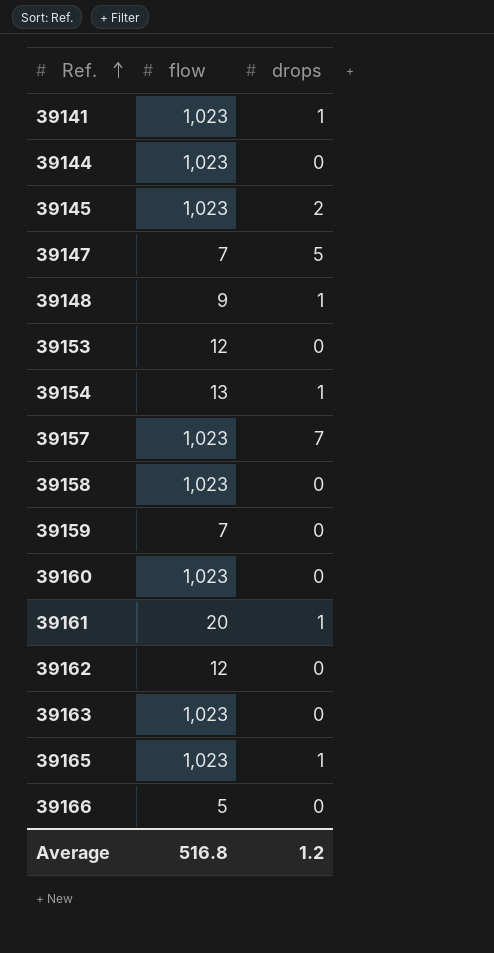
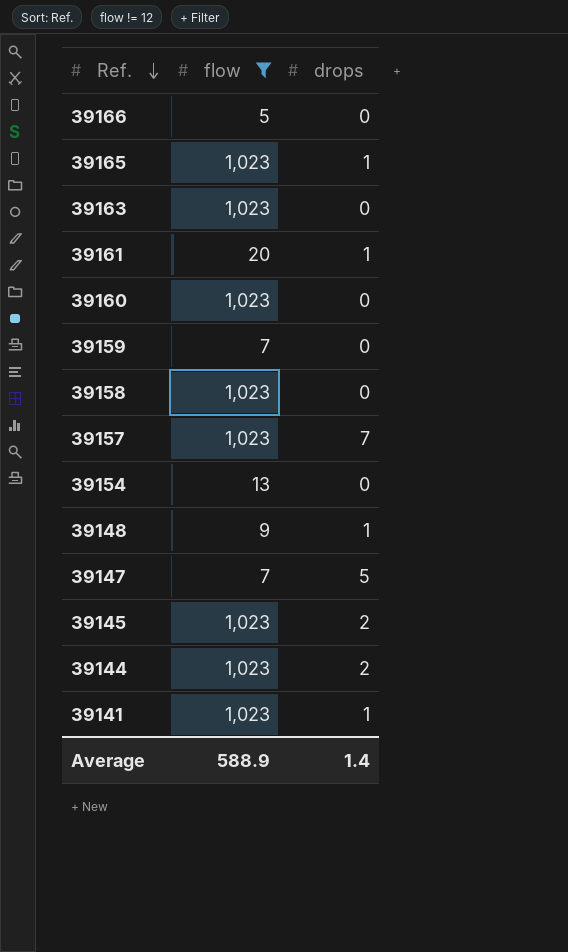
filter: none -> flow != 12
row order: Ref. ascending -> Ref. descending
39154 | drops: 1 -> 0
39144 | drops: 0 -> 2
Average | flow: 516.8 -> 588.9
Average | drops: 1.2 -> 1.4

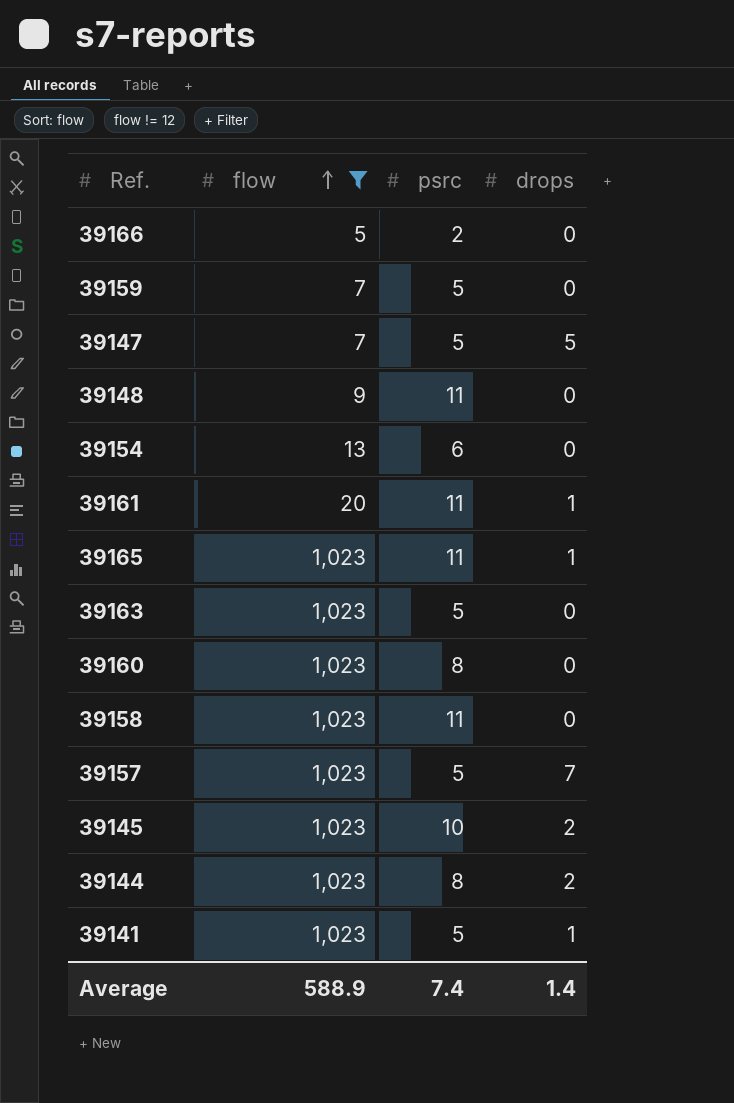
row order: Ref. descending -> flow ascending
column psrc | position: none -> 3
39148 | drops: 1 -> 0

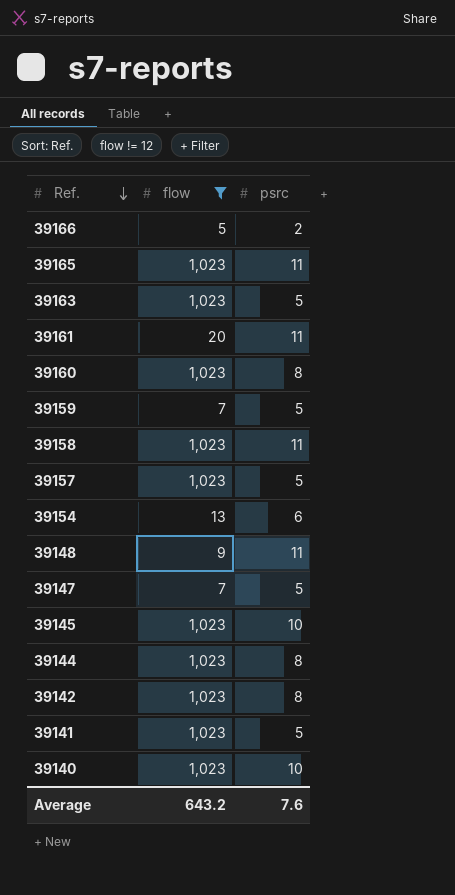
row order: flow ascending -> Ref. descending
column drops | position: 4 -> none
row 39142: none -> 1,023 | 8
row 39140: none -> 1,023 | 10
Average | flow: 588.9 -> 643.2
Average | psrc: 7.4 -> 7.6

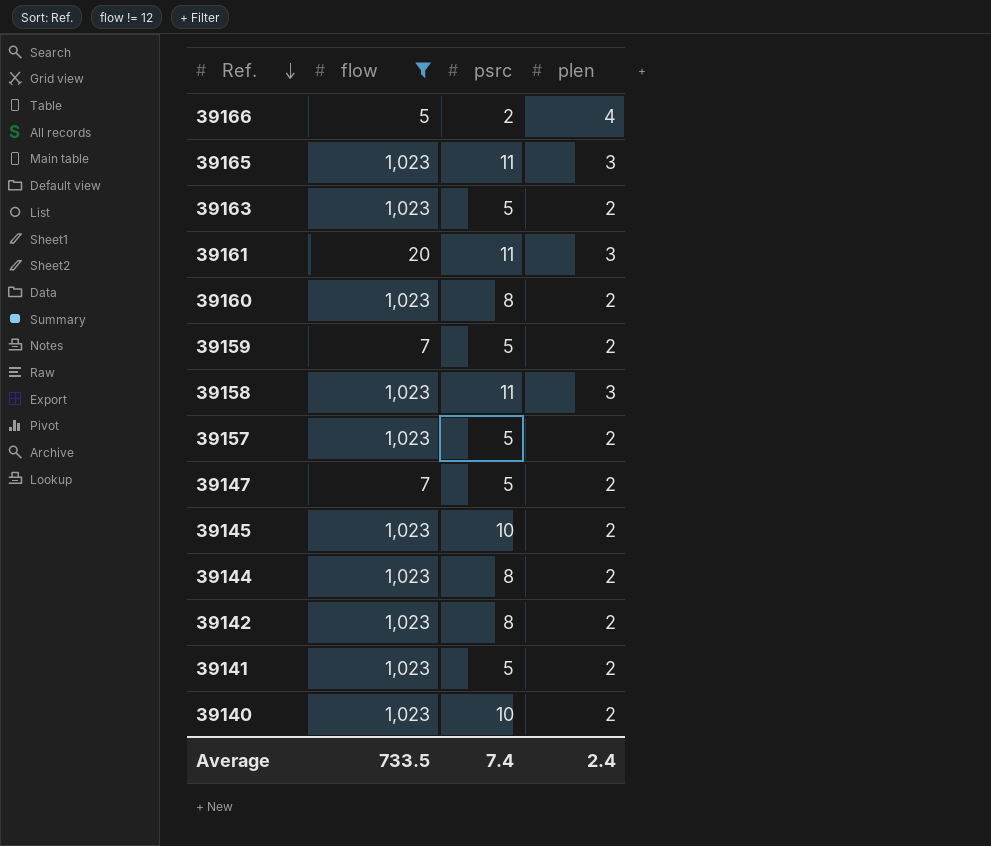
column plen | position: none -> 4
row 39154: 13 | 6 -> none
row 39148: 9 | 11 -> none
Average | flow: 643.2 -> 733.5
Average | psrc: 7.6 -> 7.4

